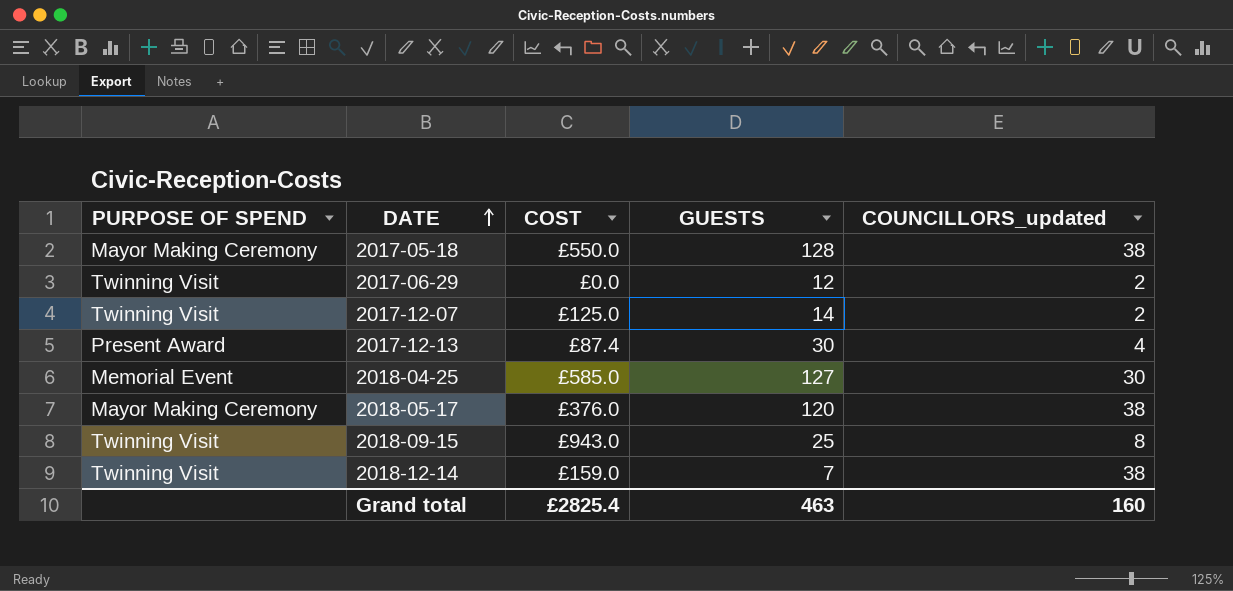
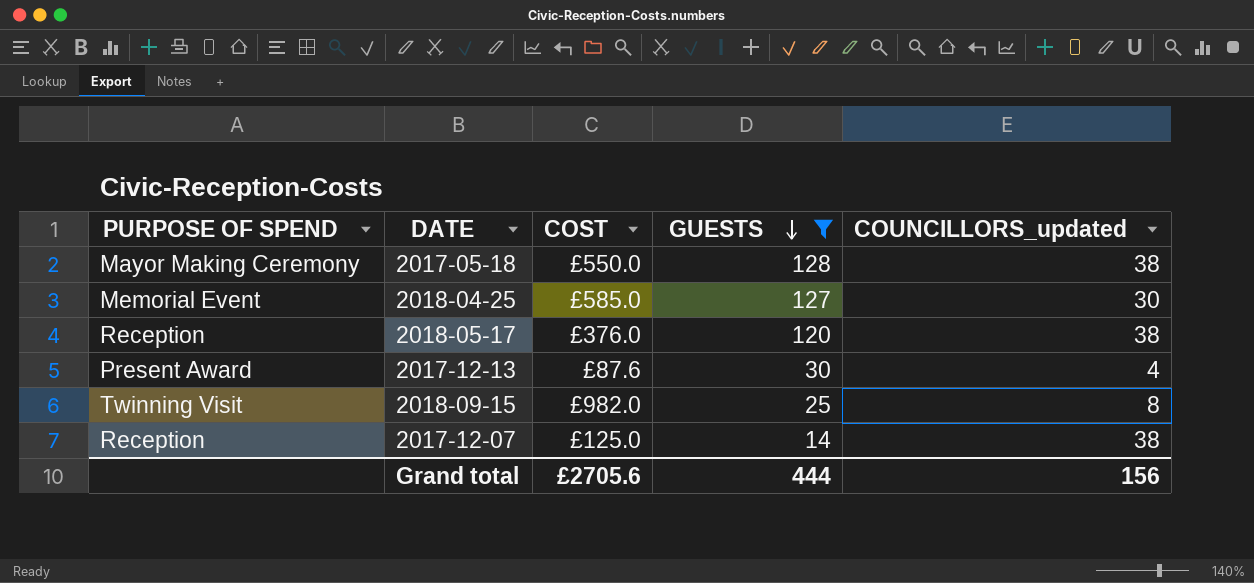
filter: none -> GUESTS >= 14
row order: DATE ascending -> GUESTS descending
2018-05-17 | PURPOSE OF SPEND: Mayor Making Ceremony -> Reception
2017-12-13 | COST: £87.4 -> £87.6
2018-09-15 | COST: £943.0 -> £982.0
2017-12-07 | PURPOSE OF SPEND: Twinning Visit -> Reception
2017-12-07 | COUNCILLORS_updated: 2 -> 38
Grand total | COST: £2825.4 -> £2705.6
Grand total | GUESTS: 463 -> 444
Grand total | COUNCILLORS_updated: 160 -> 156

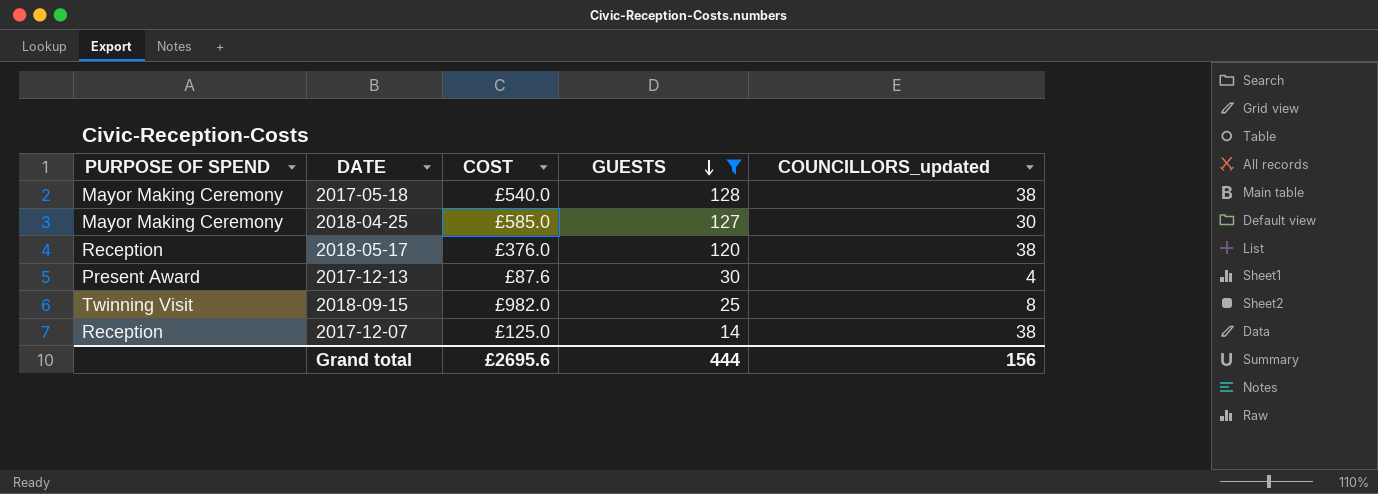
2017-05-18 | COST: £550.0 -> £540.0
2018-04-25 | PURPOSE OF SPEND: Memorial Event -> Mayor Making Ceremony
Grand total | COST: £2705.6 -> £2695.6

